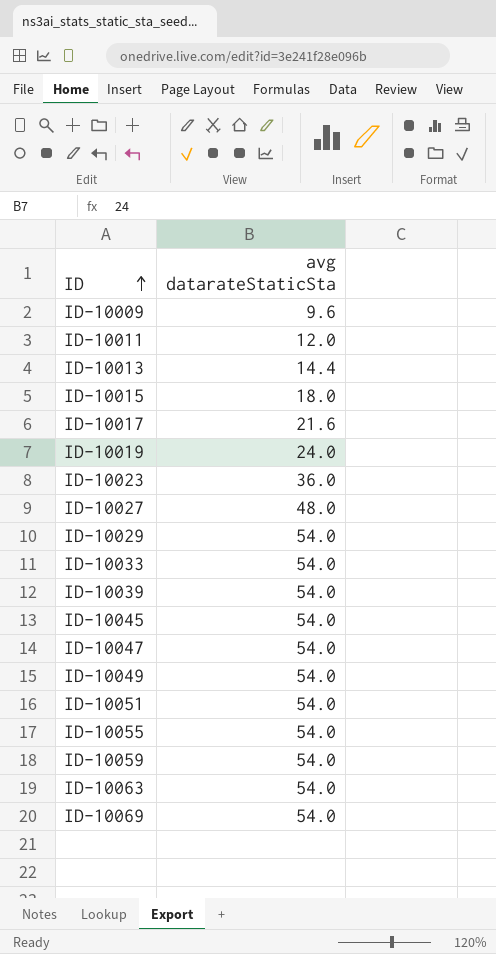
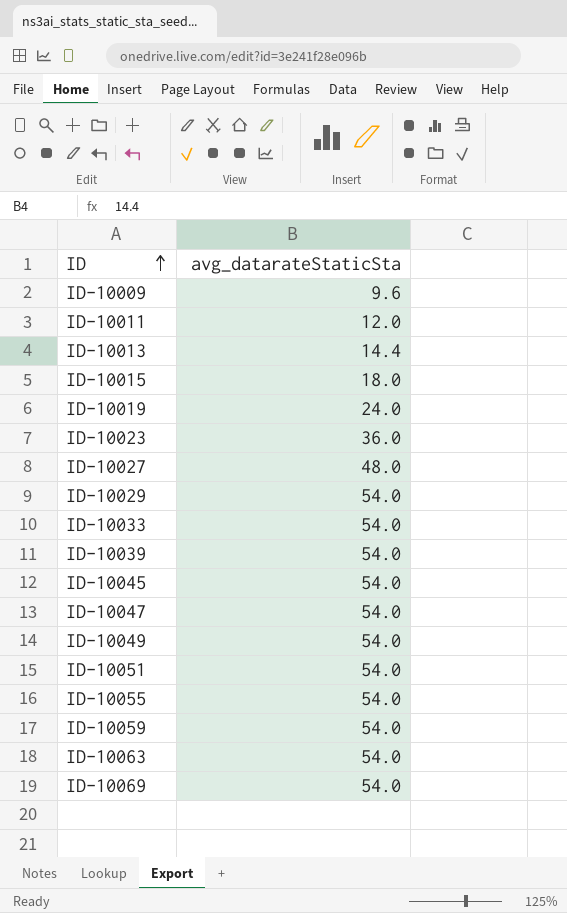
column name: avg datarateStaticSta -> avg_datarateStaticSta
row ID-10017: 21.6 -> none

